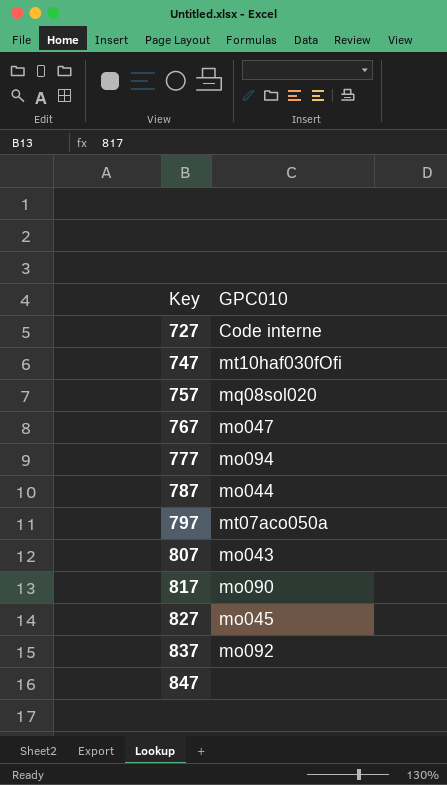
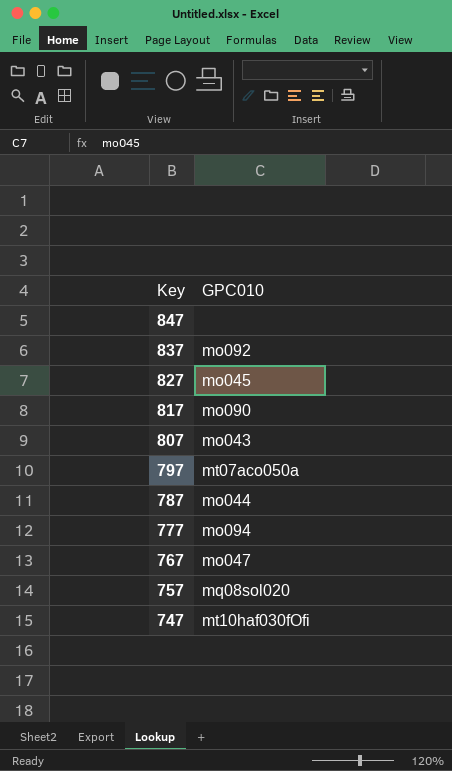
row order: Key ascending -> Key descending
row 727: Code interne -> none

